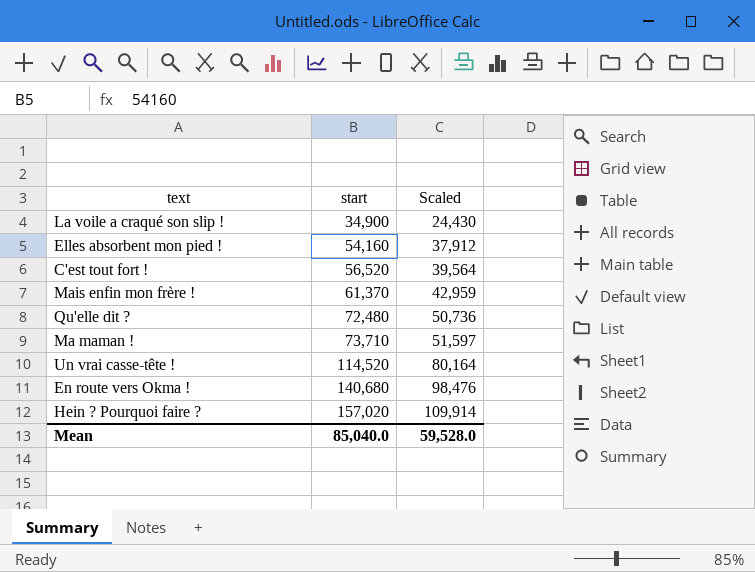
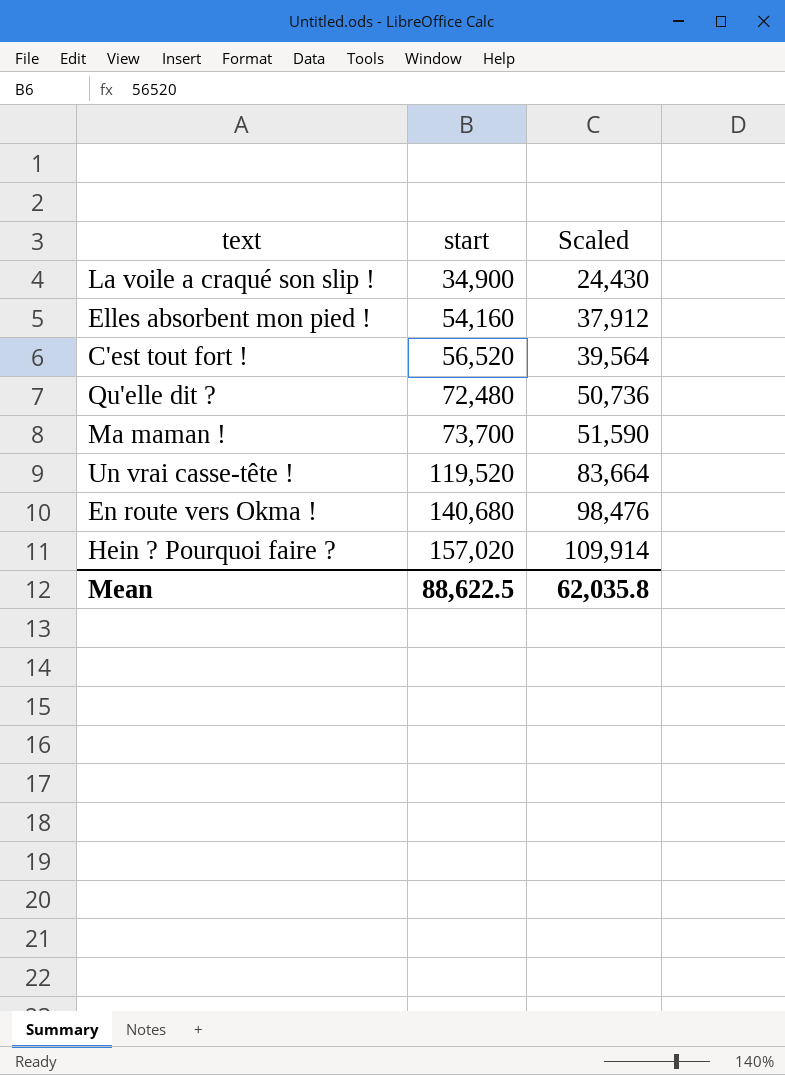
row Mais enfin mon frère !: 61,370 | 42,959 -> none
Ma maman ! | start: 73,710 -> 73,700
Ma maman ! | Scaled: 51,597 -> 51,590
Un vrai casse-tête ! | start: 114,520 -> 119,520
Un vrai casse-tête ! | Scaled: 80,164 -> 83,664
Mean | start: 85,040.0 -> 88,622.5
Mean | Scaled: 59,528.0 -> 62,035.8

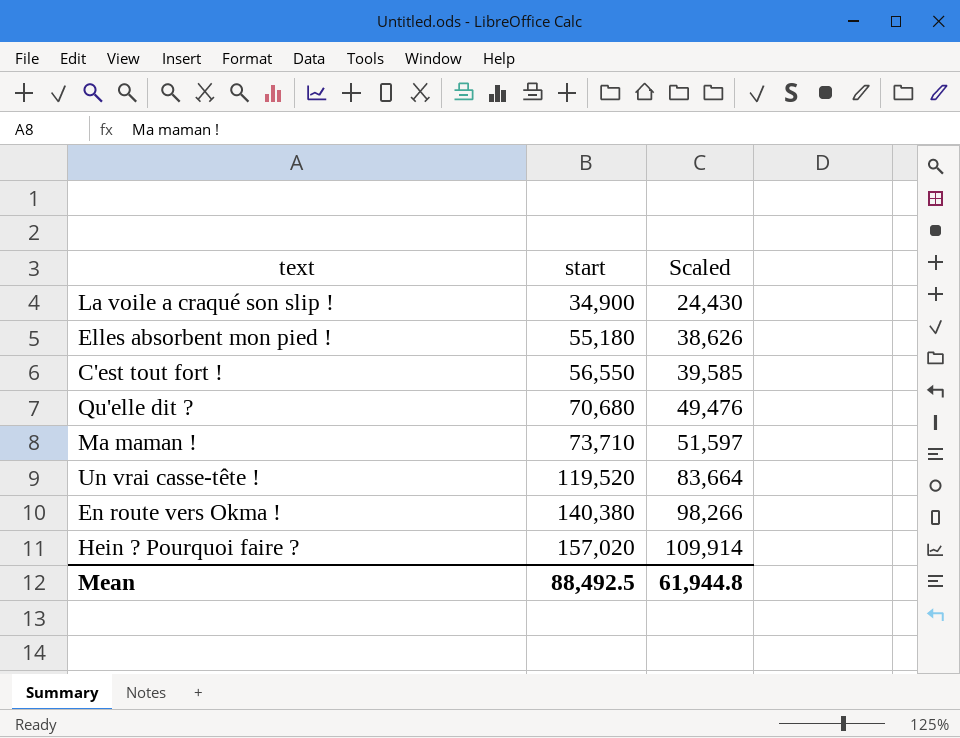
Elles absorbent mon pied ! | start: 54,160 -> 55,180
Elles absorbent mon pied ! | Scaled: 37,912 -> 38,626
C'est tout fort ! | start: 56,520 -> 56,550
C'est tout fort ! | Scaled: 39,564 -> 39,585
Qu'elle dit ? | start: 72,480 -> 70,680
Qu'elle dit ? | Scaled: 50,736 -> 49,476
Ma maman ! | start: 73,700 -> 73,710
Ma maman ! | Scaled: 51,590 -> 51,597
En route vers Okma ! | start: 140,680 -> 140,380
En route vers Okma ! | Scaled: 98,476 -> 98,266
Mean | start: 88,622.5 -> 88,492.5
Mean | Scaled: 62,035.8 -> 61,944.8

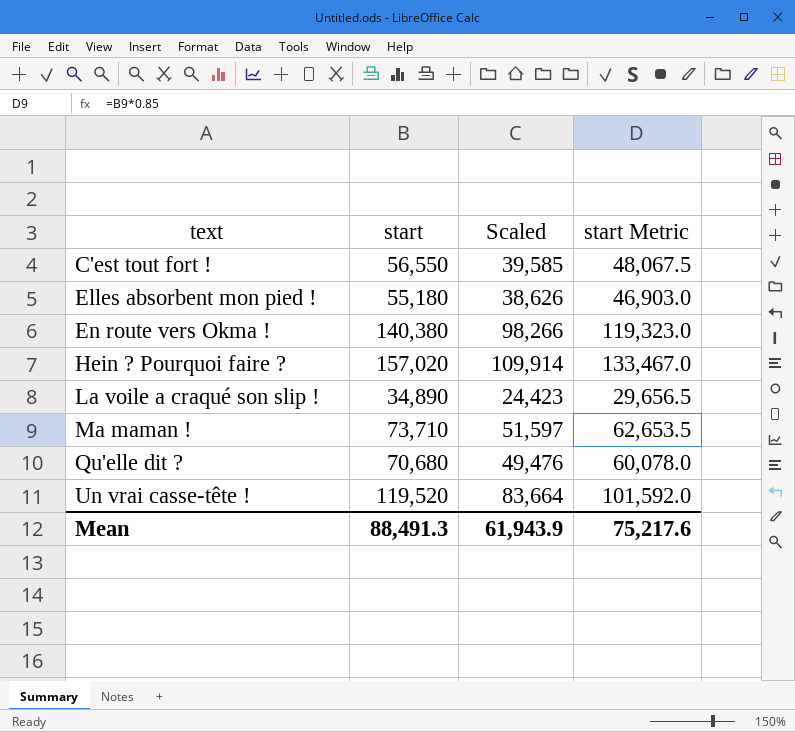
row order: start ascending -> text ascending
column start Metric | formula: none -> [start] * 0.85
La voile a craqué son slip ! | start: 34,900 -> 34,890
La voile a craqué son slip ! | Scaled: 24,430 -> 24,423
Mean | start: 88,492.5 -> 88,491.3
Mean | Scaled: 61,944.8 -> 61,943.9

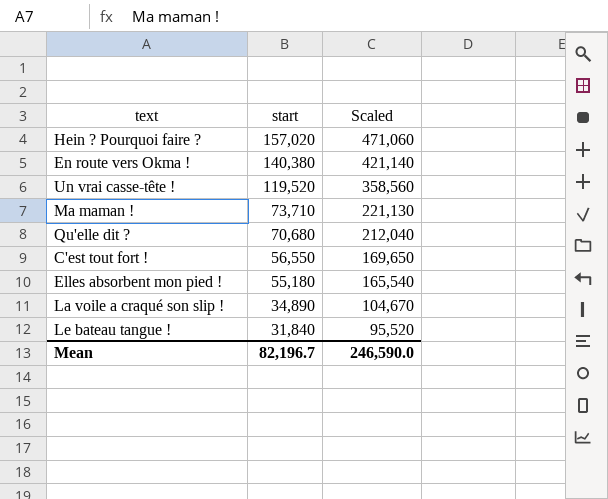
row order: text ascending -> start descending
column start Metric | formula: [start] * 0.85 -> none
column Scaled | formula: [start] * 0.7 -> [start] * 3
row Le bateau tangue !: none -> 31,840 | 95,520
Mean | start: 88,491.3 -> 82,196.7
Mean | Scaled: 61,943.9 -> 246,590.0

